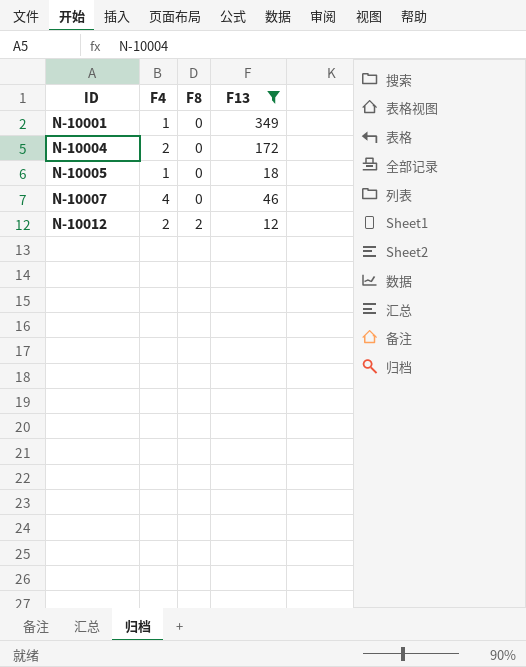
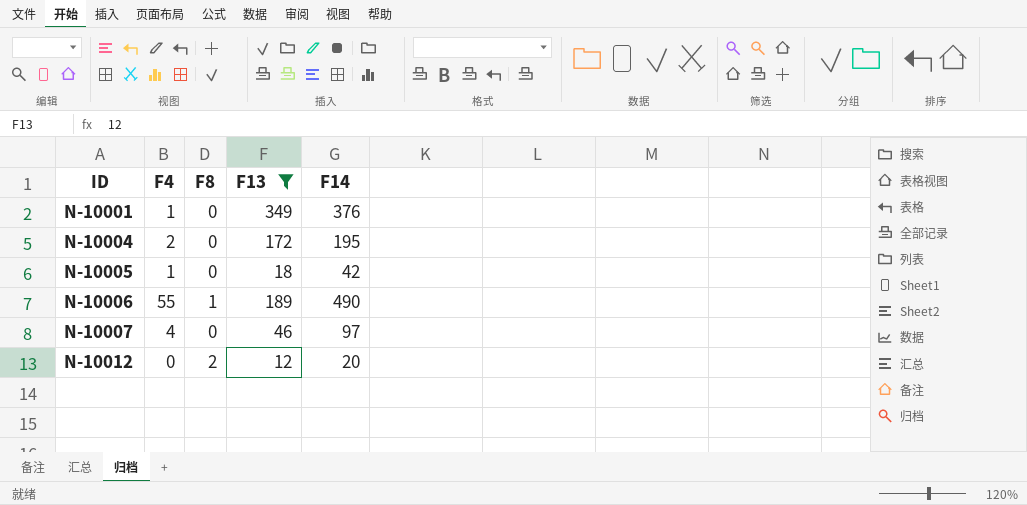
column F14 | position: none -> 5
row N-10006: none -> 55 | 1 | 189 | 490
N-10012 | F4: 2 -> 0

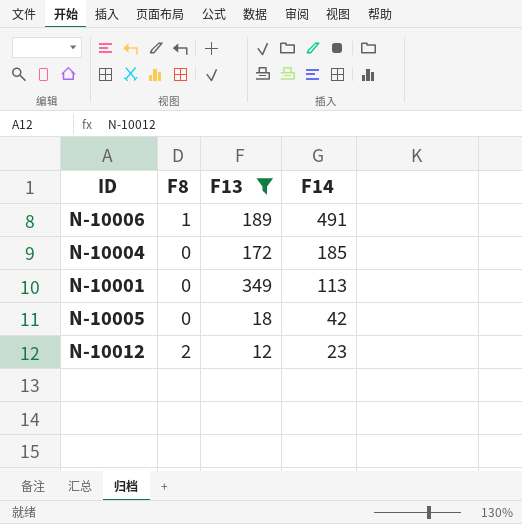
row order: ID ascending -> F14 descending
column F4 | position: 2 -> none
row N-10007: 4 | 0 | 46 | 97 -> none
N-10006 | F14: 490 -> 491
N-10004 | F14: 195 -> 185
N-10001 | F14: 376 -> 113
N-10012 | F14: 20 -> 23

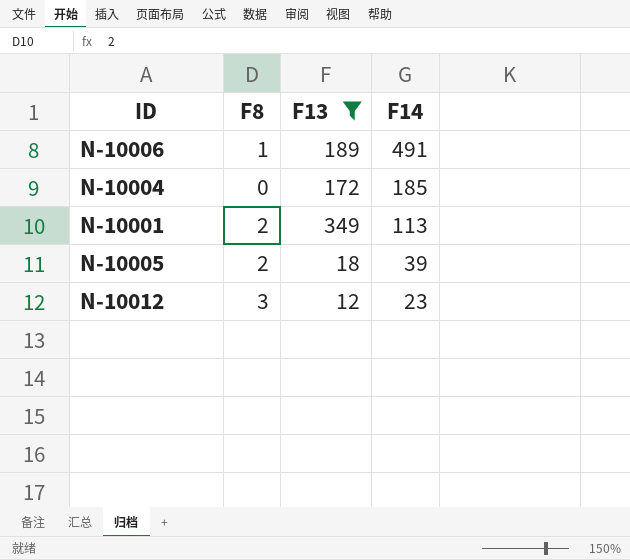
N-10001 | F8: 0 -> 2
N-10005 | F8: 0 -> 2
N-10005 | F14: 42 -> 39
N-10012 | F8: 2 -> 3

